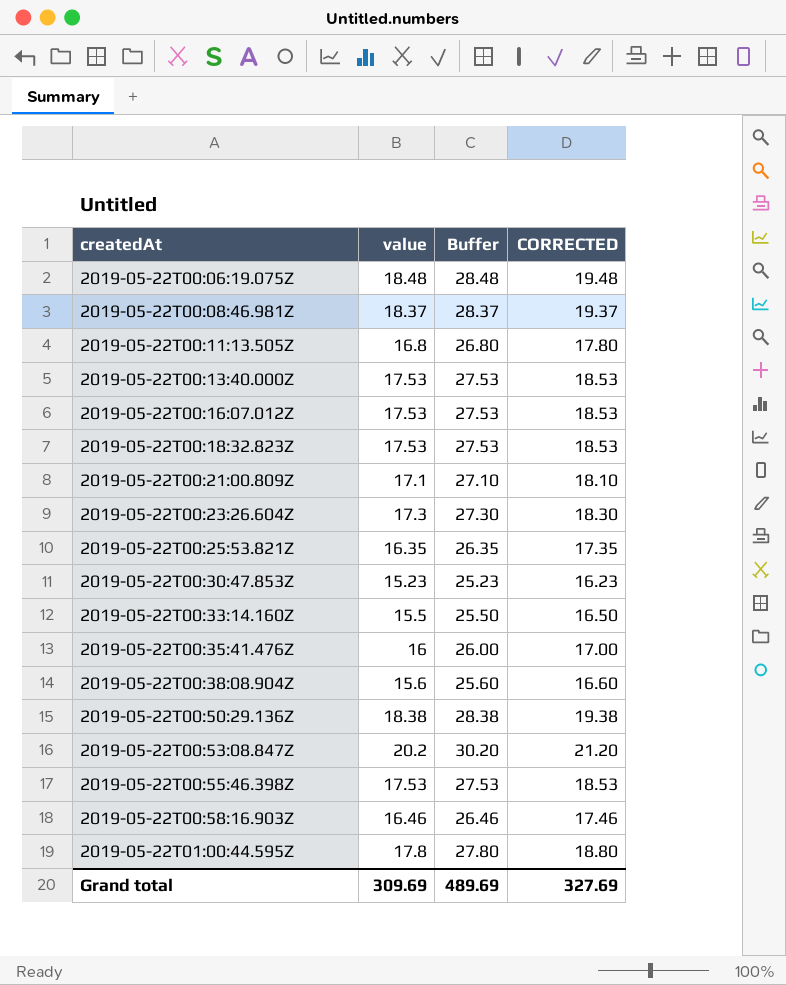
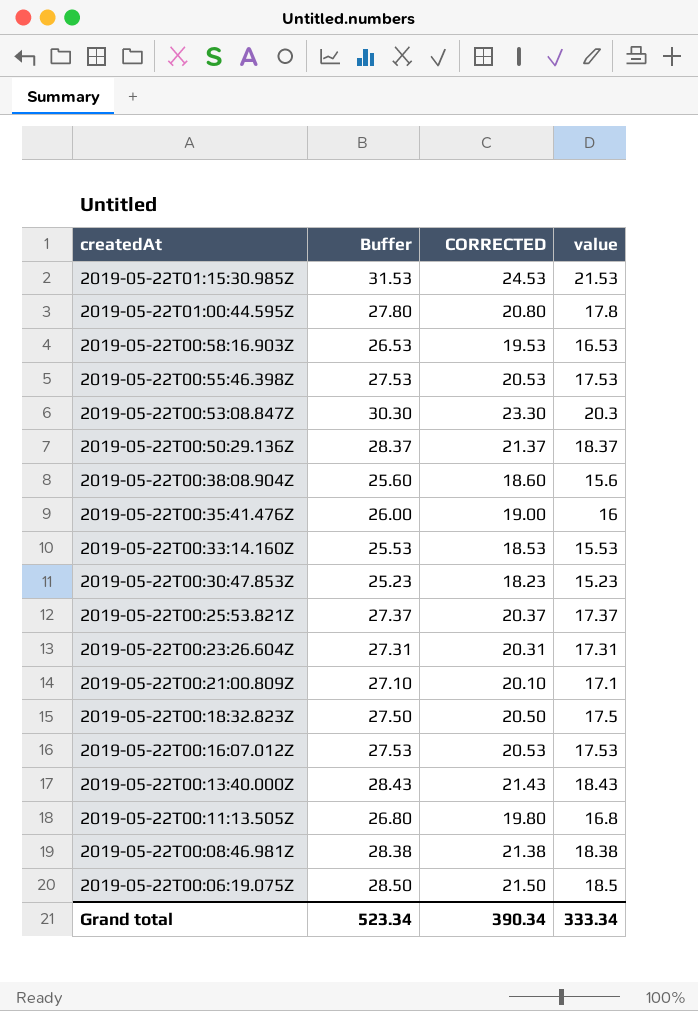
row order: createdAt ascending -> createdAt descending
column CORRECTED | formula: [value] + 1 -> [value] + 3
column value | position: 2 -> 4
row 2019-05-22T01:15:30.985Z: none -> 31.53 | 24.53 | 21.53
2019-05-22T00:58:16.903Z | Buffer: 26.46 -> 26.53
2019-05-22T00:58:16.903Z | value: 16.46 -> 16.53
2019-05-22T00:53:08.847Z | Buffer: 30.20 -> 30.30
2019-05-22T00:53:08.847Z | value: 20.2 -> 20.3
2019-05-22T00:50:29.136Z | Buffer: 28.38 -> 28.37
2019-05-22T00:50:29.136Z | value: 18.38 -> 18.37
2019-05-22T00:33:14.160Z | Buffer: 25.50 -> 25.53
2019-05-22T00:33:14.160Z | value: 15.5 -> 15.53
2019-05-22T00:25:53.821Z | Buffer: 26.35 -> 27.37
2019-05-22T00:25:53.821Z | value: 16.35 -> 17.37
2019-05-22T00:23:26.604Z | Buffer: 27.30 -> 27.31
2019-05-22T00:23:26.604Z | value: 17.3 -> 17.31
2019-05-22T00:18:32.823Z | Buffer: 27.53 -> 27.50
2019-05-22T00:18:32.823Z | value: 17.53 -> 17.5
2019-05-22T00:13:40.000Z | Buffer: 27.53 -> 28.43
2019-05-22T00:13:40.000Z | value: 17.53 -> 18.43
2019-05-22T00:08:46.981Z | Buffer: 28.37 -> 28.38
2019-05-22T00:08:46.981Z | value: 18.37 -> 18.38
2019-05-22T00:06:19.075Z | Buffer: 28.48 -> 28.50
2019-05-22T00:06:19.075Z | value: 18.48 -> 18.5
Grand total | Buffer: 489.69 -> 523.34
Grand total | CORRECTED: 327.69 -> 390.34
Grand total | value: 309.69 -> 333.34

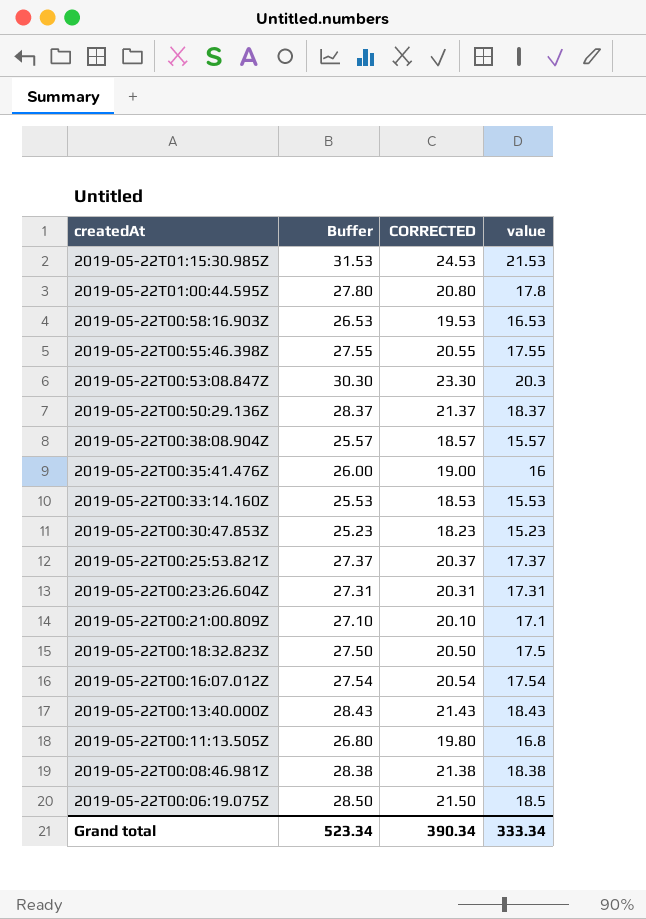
2019-05-22T00:55:46.398Z | Buffer: 27.53 -> 27.55
2019-05-22T00:55:46.398Z | CORRECTED: 20.53 -> 20.55
2019-05-22T00:55:46.398Z | value: 17.53 -> 17.55
2019-05-22T00:38:08.904Z | Buffer: 25.60 -> 25.57
2019-05-22T00:38:08.904Z | CORRECTED: 18.60 -> 18.57
2019-05-22T00:38:08.904Z | value: 15.6 -> 15.57
2019-05-22T00:16:07.012Z | Buffer: 27.53 -> 27.54
2019-05-22T00:16:07.012Z | CORRECTED: 20.53 -> 20.54
2019-05-22T00:16:07.012Z | value: 17.53 -> 17.54

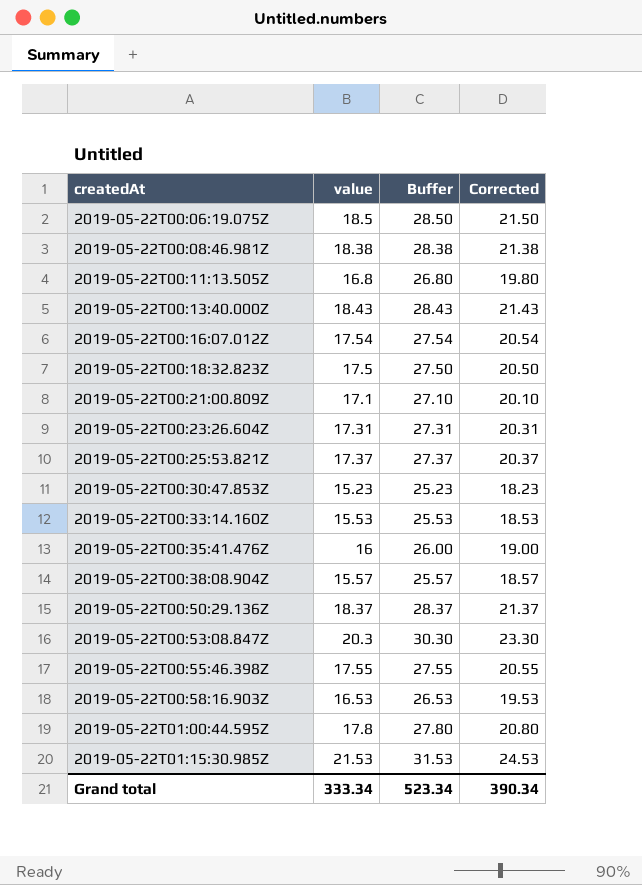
row order: createdAt descending -> createdAt ascending
column value | position: 4 -> 2
column name: CORRECTED -> Corrected

